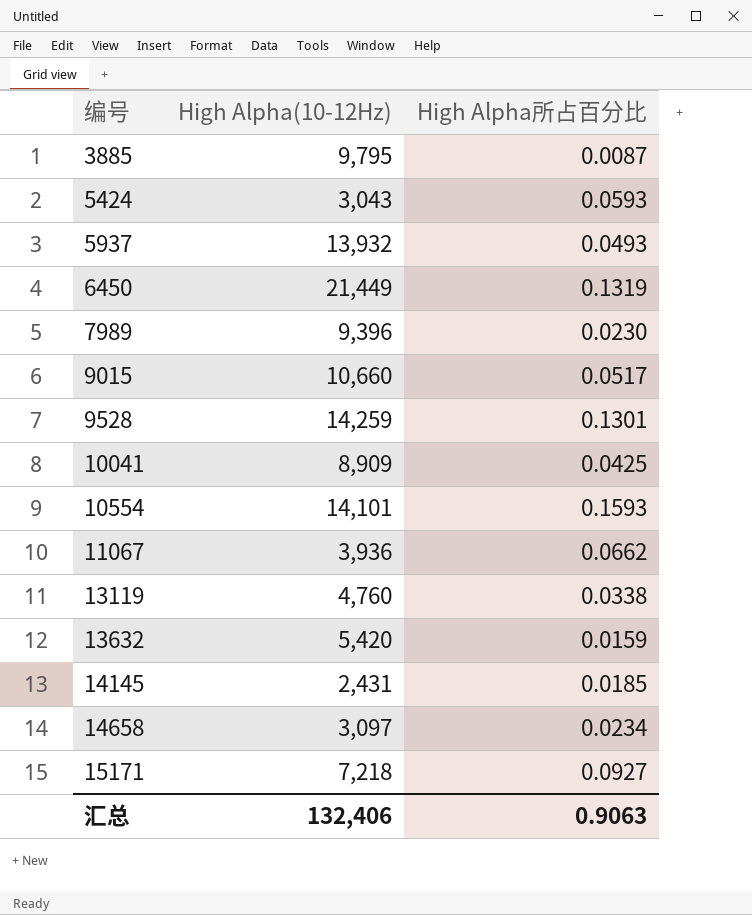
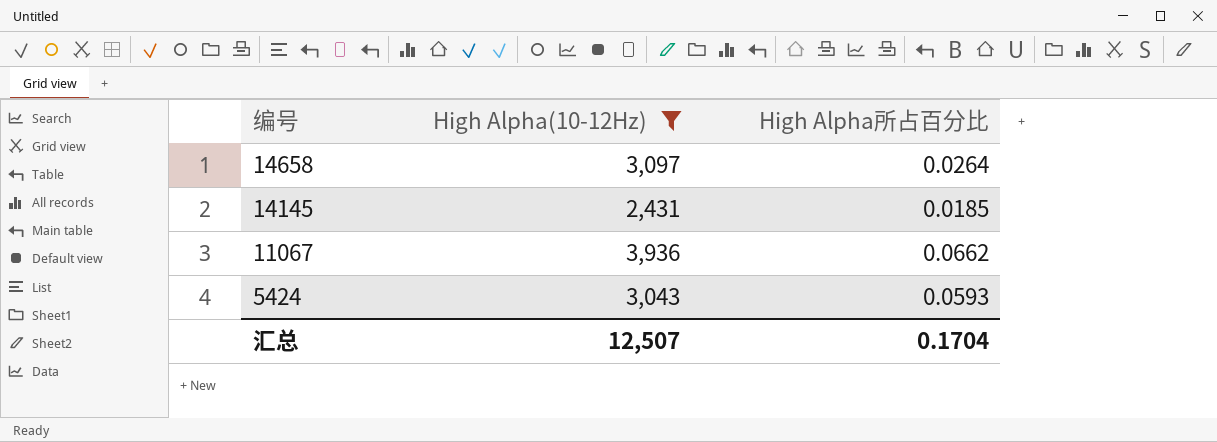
filter: none -> High Alpha(10-12Hz) <= 3,936
row order: 编号 ascending -> 编号 descending
14658 | High Alpha所占百分比: 0.0234 -> 0.0264
汇总 | High Alpha(10-12Hz): 132,406 -> 12,507
汇总 | High Alpha所占百分比: 0.9063 -> 0.1704

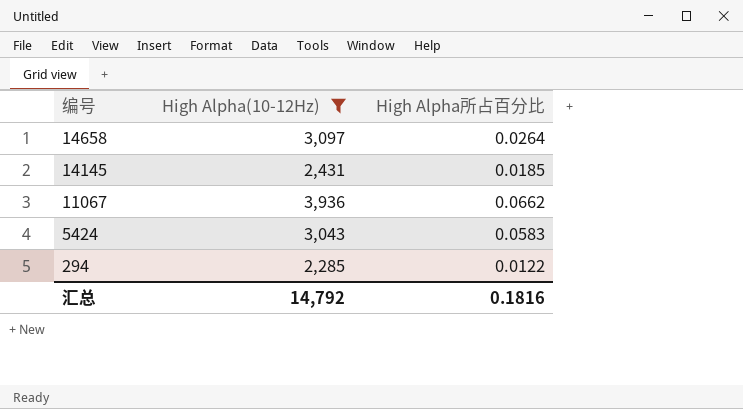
5424 | High Alpha所占百分比: 0.0593 -> 0.0583
row 294: none -> 2,285 | 0.0122
汇总 | High Alpha(10-12Hz): 12,507 -> 14,792
汇总 | High Alpha所占百分比: 0.1704 -> 0.1816

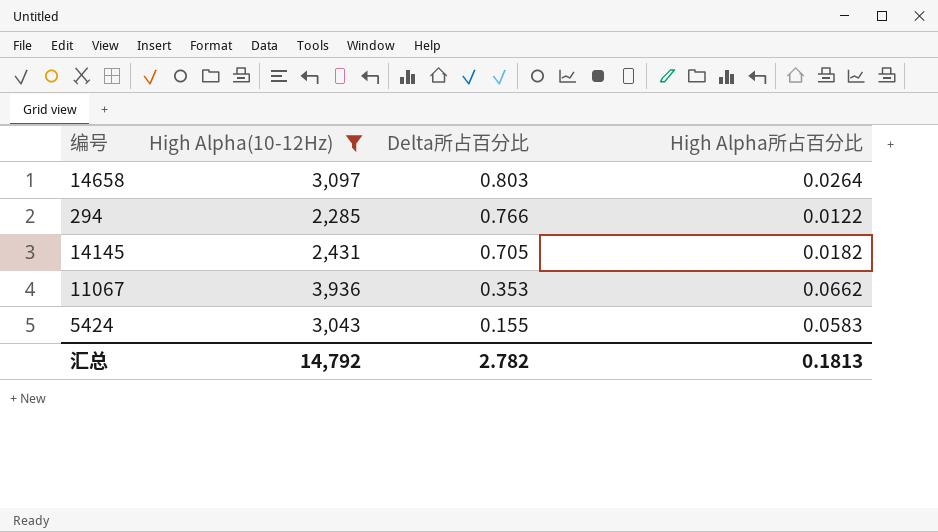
row order: 编号 descending -> Delta所占百分比 descending
column Delta所占百分比 | position: none -> 3
14145 | High Alpha所占百分比: 0.0185 -> 0.0182
汇总 | High Alpha所占百分比: 0.1816 -> 0.1813

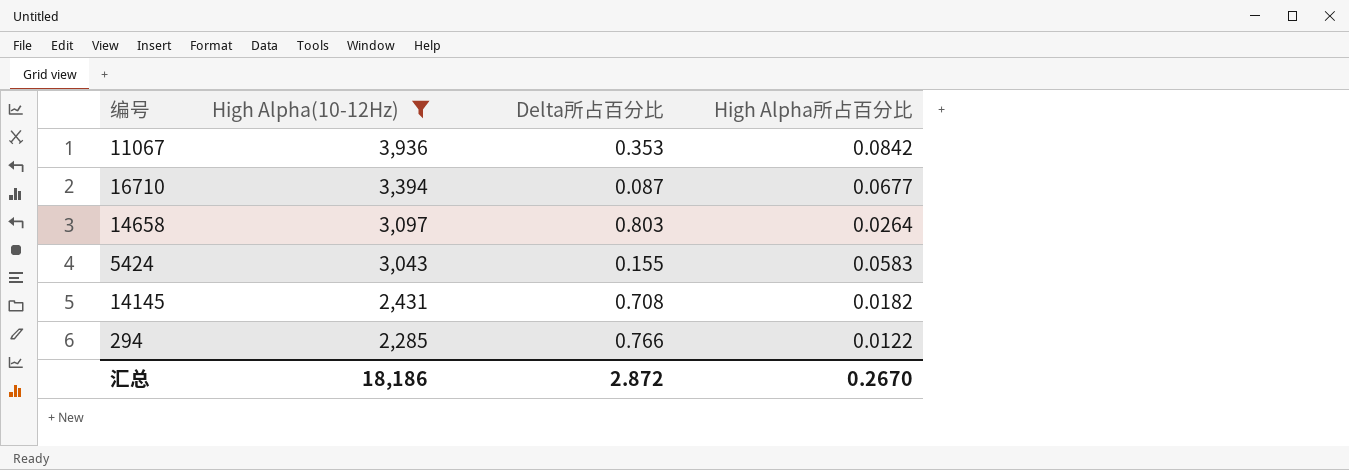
row order: Delta所占百分比 descending -> High Alpha(10-12Hz) descending
11067 | High Alpha所占百分比: 0.0662 -> 0.0842
row 16710: none -> 3,394 | 0.087 | 0.0677
14145 | Delta所占百分比: 0.705 -> 0.708
汇总 | High Alpha(10-12Hz): 14,792 -> 18,186
汇总 | Delta所占百分比: 2.782 -> 2.872
汇总 | High Alpha所占百分比: 0.1813 -> 0.2670

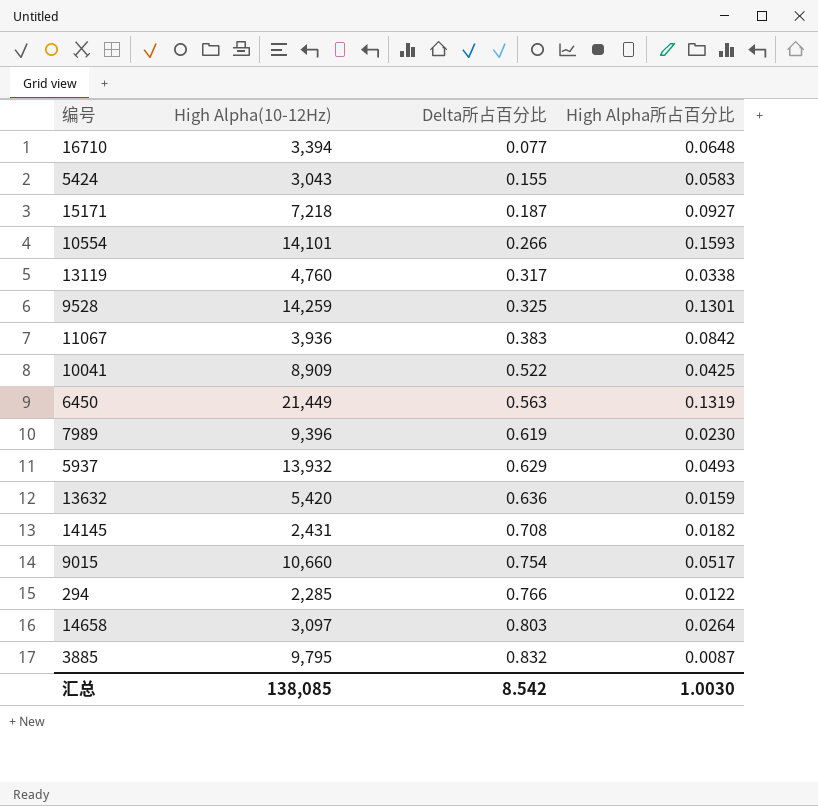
filter: High Alpha(10-12Hz) <= 3,936 -> none
row order: High Alpha(10-12Hz) descending -> Delta所占百分比 ascending
16710 | Delta所占百分比: 0.087 -> 0.077
16710 | High Alpha所占百分比: 0.0677 -> 0.0648
11067 | Delta所占百分比: 0.353 -> 0.383
汇总 | High Alpha(10-12Hz): 18,186 -> 138,085
汇总 | Delta所占百分比: 2.872 -> 8.542
汇总 | High Alpha所占百分比: 0.2670 -> 1.0030

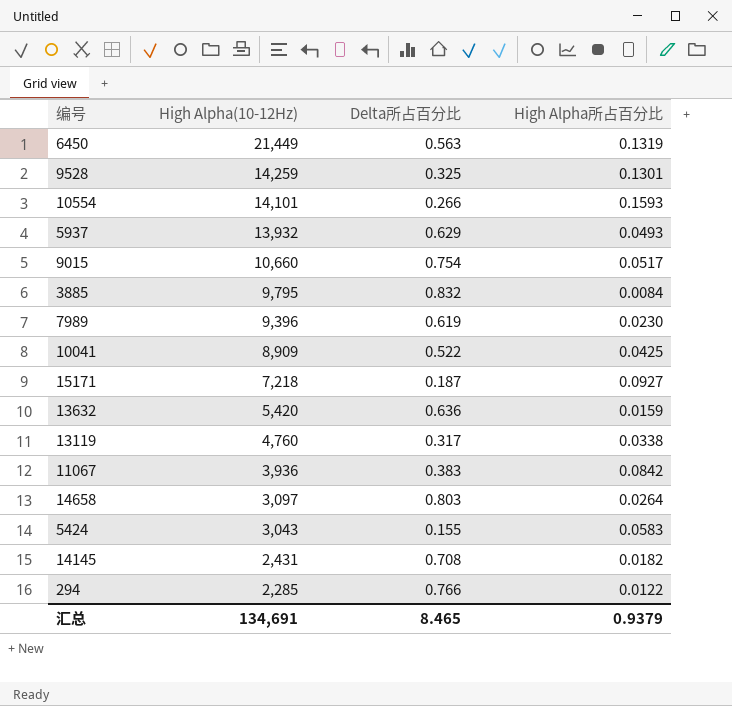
row order: Delta所占百分比 ascending -> High Alpha(10-12Hz) descending
row 16710: 3,394 | 0.077 | 0.0648 -> none
3885 | High Alpha所占百分比: 0.0087 -> 0.0084
汇总 | High Alpha(10-12Hz): 138,085 -> 134,691
汇总 | Delta所占百分比: 8.542 -> 8.465
汇总 | High Alpha所占百分比: 1.0030 -> 0.9379

